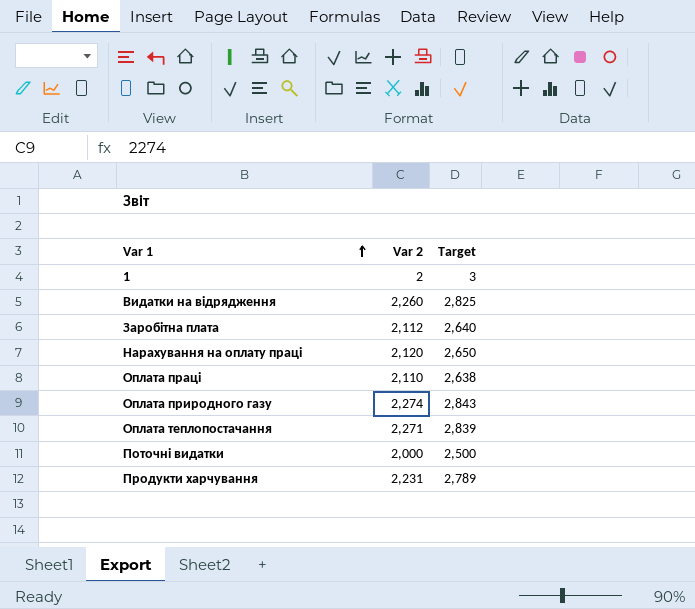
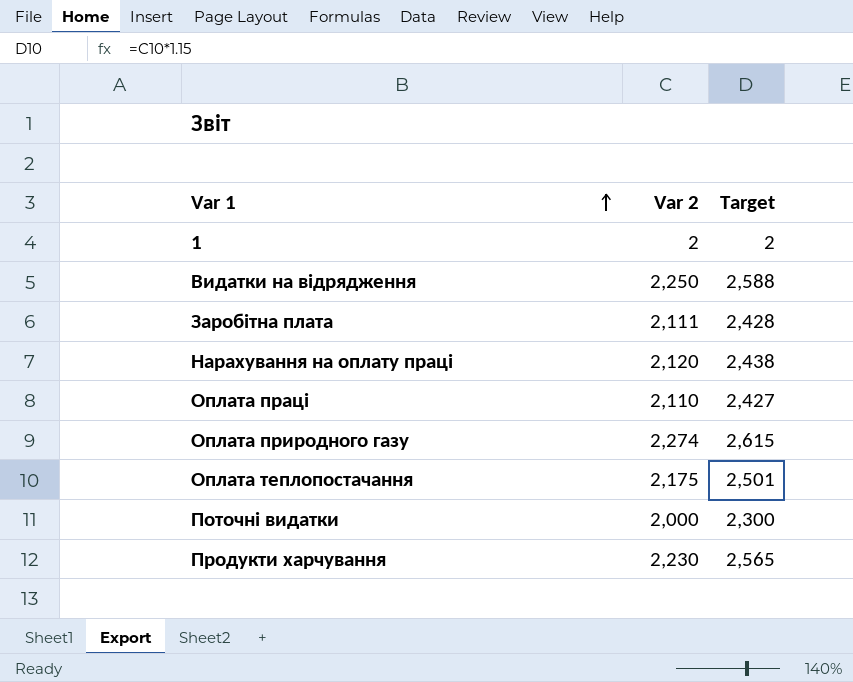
column Target | formula: [Var 2] * 1.25 -> [Var 2] * 1.15
Видатки на відрядження | Var 2: 2,260 -> 2,250
Заробітна плата | Var 2: 2,112 -> 2,111
Оплата теплопостачання | Var 2: 2,271 -> 2,175
Продукти харчування | Var 2: 2,231 -> 2,230

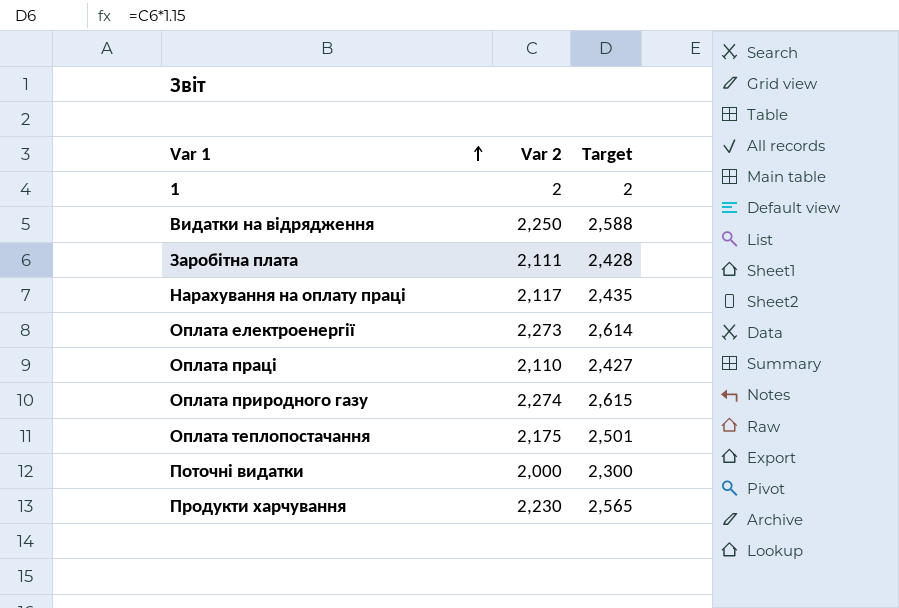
Нарахування на оплату праці | Var 2: 2,120 -> 2,117
Нарахування на оплату праці | Target: 2,438 -> 2,435
row Оплата електроенергії: none -> 2,273 | 2,614

